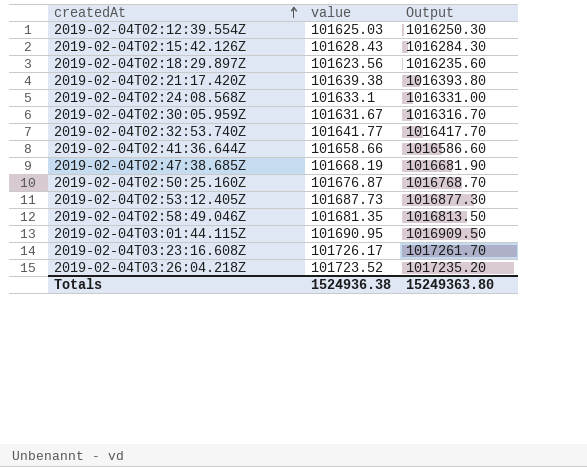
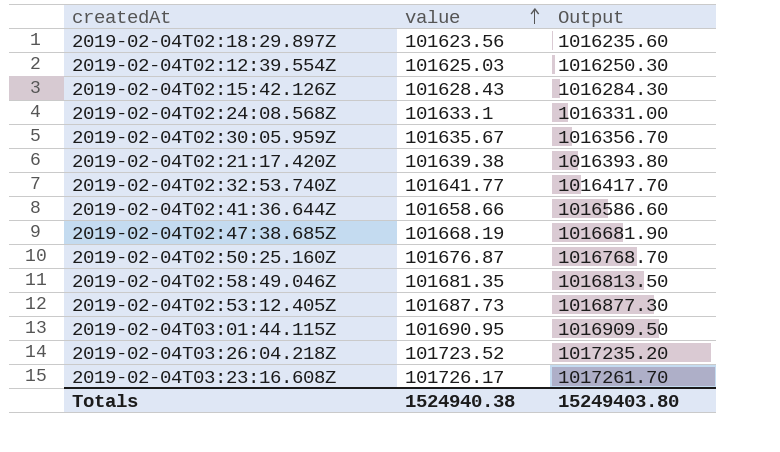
row order: createdAt ascending -> value ascending
2019-02-04T02:30:05.959Z | value: 101631.67 -> 101635.67
2019-02-04T02:30:05.959Z | Output: 1016316.70 -> 1016356.70
Totals | value: 1524936.38 -> 1524940.38
Totals | Output: 15249363.80 -> 15249403.80

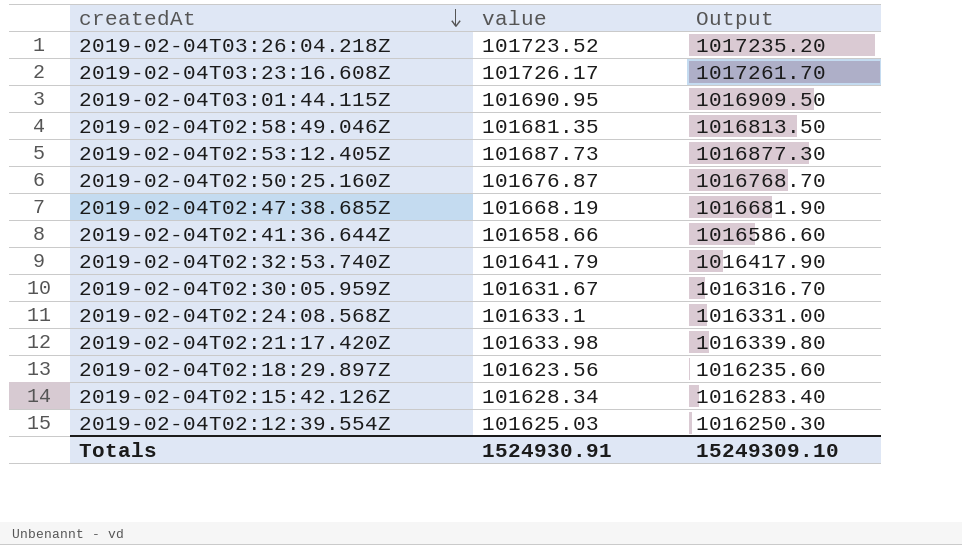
row order: value ascending -> createdAt descending
2019-02-04T02:32:53.740Z | value: 101641.77 -> 101641.79
2019-02-04T02:32:53.740Z | Output: 1016417.70 -> 1016417.90
2019-02-04T02:30:05.959Z | value: 101635.67 -> 101631.67
2019-02-04T02:30:05.959Z | Output: 1016356.70 -> 1016316.70
2019-02-04T02:21:17.420Z | value: 101639.38 -> 101633.98
2019-02-04T02:21:17.420Z | Output: 1016393.80 -> 1016339.80
2019-02-04T02:15:42.126Z | value: 101628.43 -> 101628.34
2019-02-04T02:15:42.126Z | Output: 1016284.30 -> 1016283.40
Totals | value: 1524940.38 -> 1524930.91
Totals | Output: 15249403.80 -> 15249309.10

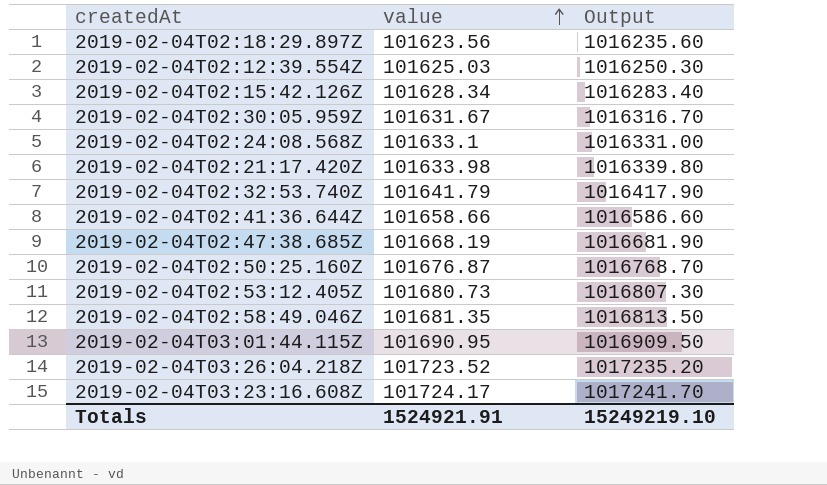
row order: createdAt descending -> value ascending
2019-02-04T02:53:12.405Z | value: 101687.73 -> 101680.73
2019-02-04T02:53:12.405Z | Output: 1016877.30 -> 1016807.30
2019-02-04T03:23:16.608Z | value: 101726.17 -> 101724.17
2019-02-04T03:23:16.608Z | Output: 1017261.70 -> 1017241.70
Totals | value: 1524930.91 -> 1524921.91
Totals | Output: 15249309.10 -> 15249219.10

